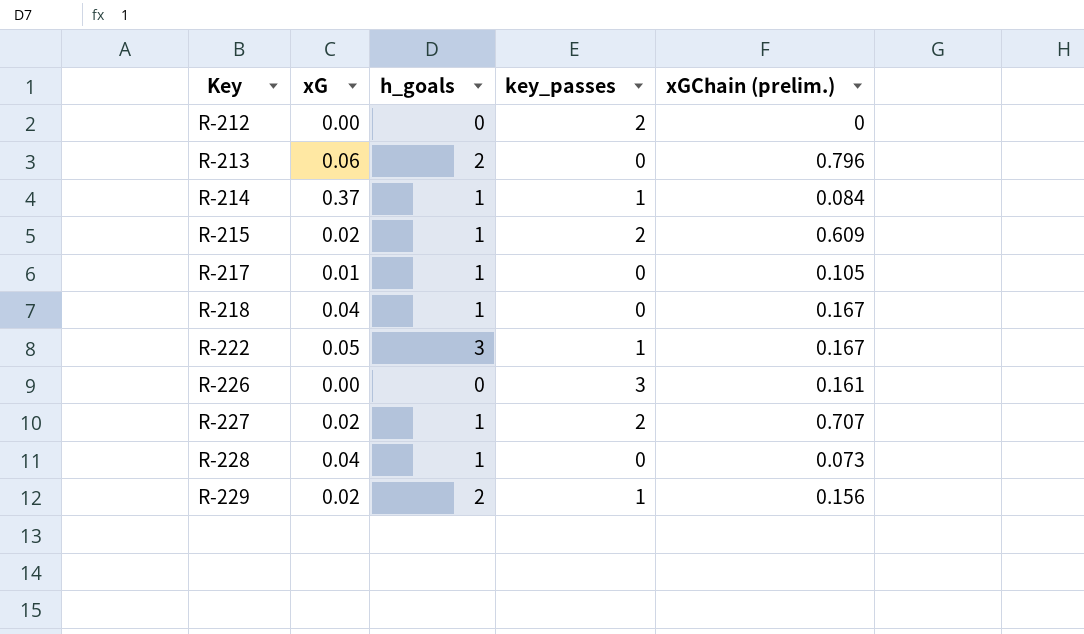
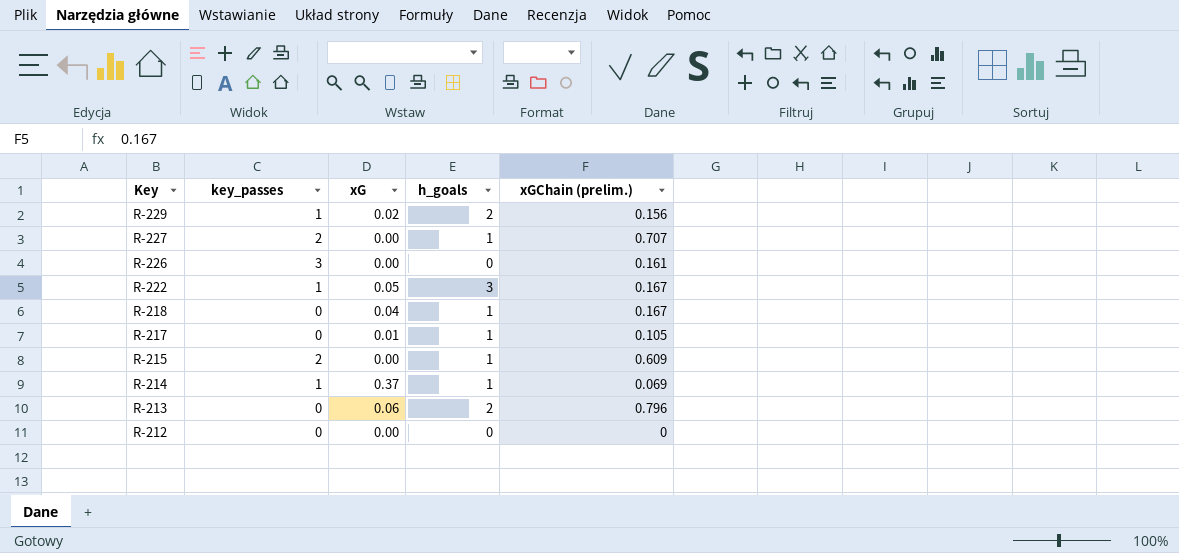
row order: Key ascending -> Key descending
column key_passes | position: 4 -> 2
row R-228: 0.04 | 1 | 0 | 0.073 -> none
R-227 | xG: 0.02 -> 0.00
R-215 | xG: 0.02 -> 0.00
R-214 | xGChain (prelim.): 0.084 -> 0.069
R-212 | key_passes: 2 -> 0

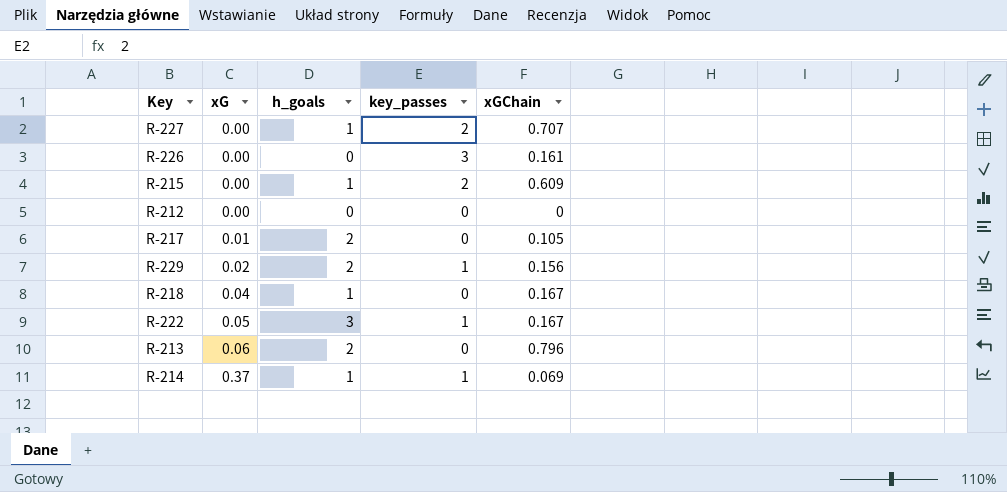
row order: Key descending -> xG ascending
column key_passes | position: 2 -> 4
column name: xGChain (prelim.) -> xGChain
R-217 | h_goals: 1 -> 2

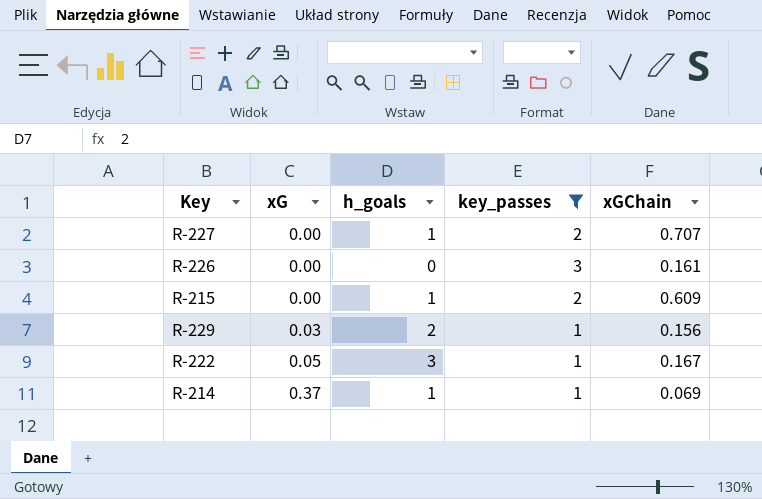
filter: none -> key_passes != 0
R-229 | xG: 0.02 -> 0.03

